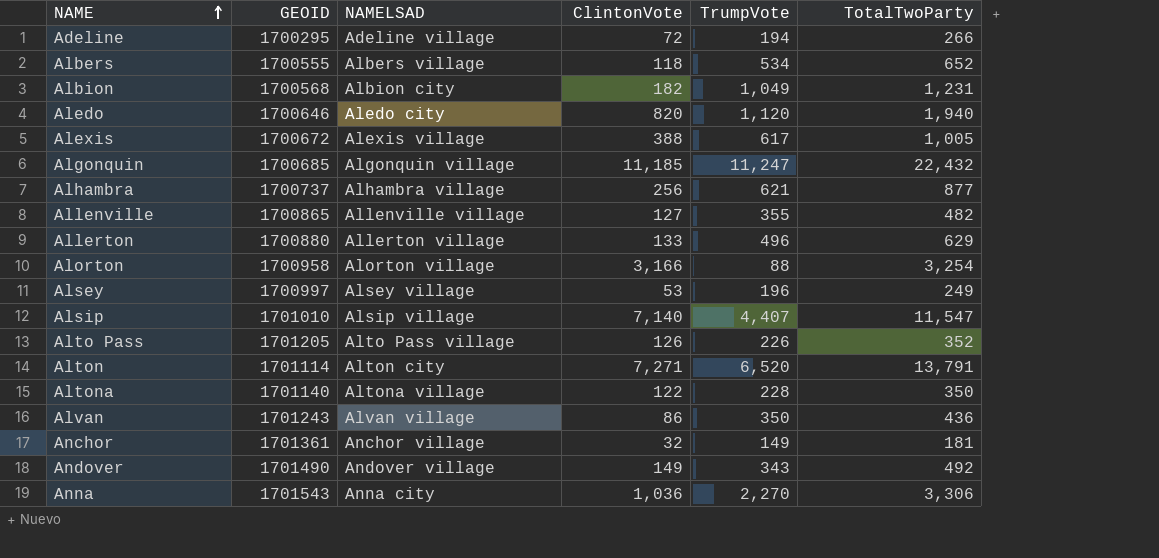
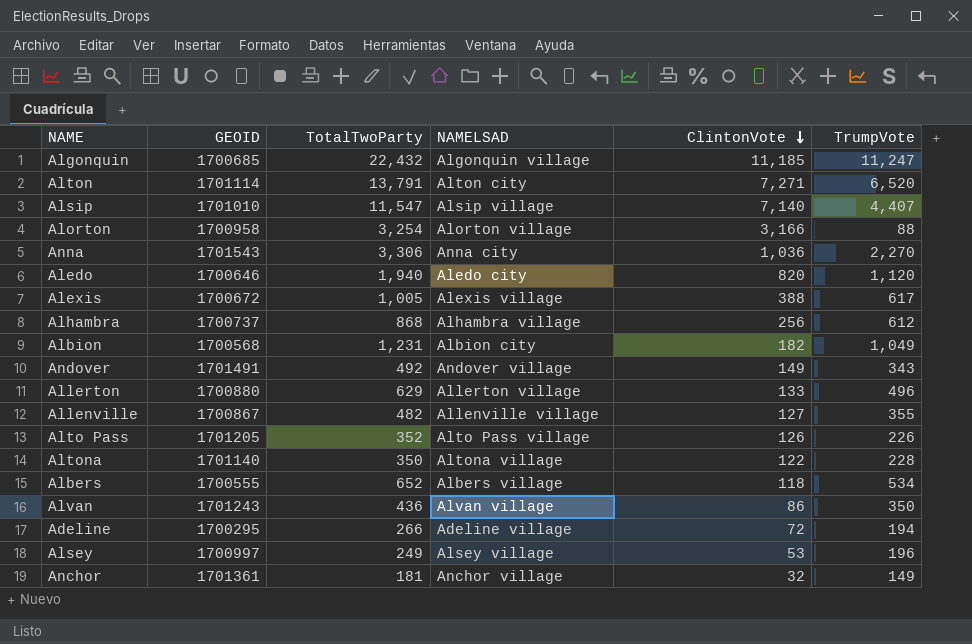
row order: NAME ascending -> ClintonVote descending
column TotalTwoParty | position: 6 -> 3
Alhambra | TotalTwoParty: 877 -> 868
Alhambra | TrumpVote: 621 -> 612
Andover | GEOID: 1701490 -> 1701491
Allenville | GEOID: 1700865 -> 1700867

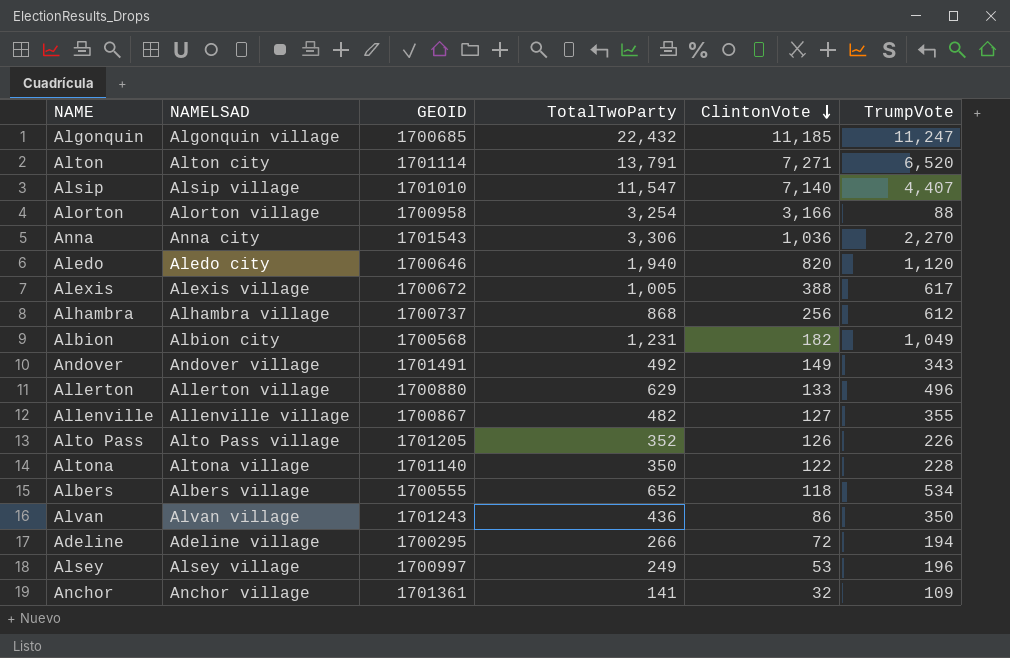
column NAMELSAD | position: 4 -> 2
Anchor | TotalTwoParty: 181 -> 141
Anchor | TrumpVote: 149 -> 109

